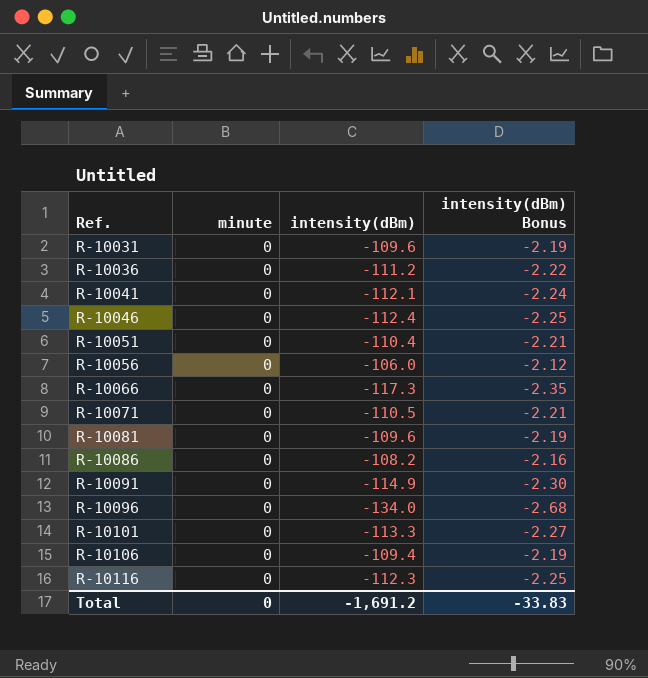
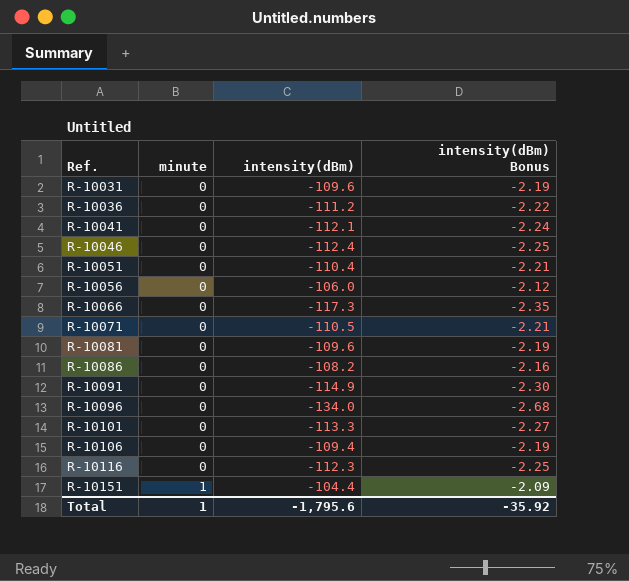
row R-10151: none -> 1 | -104.4 | -2.09
Total | minute: 0 -> 1
Total | intensity(dBm): -1,691.2 -> -1,795.6
Total | intensity(dBm) Bonus: -33.83 -> -35.92

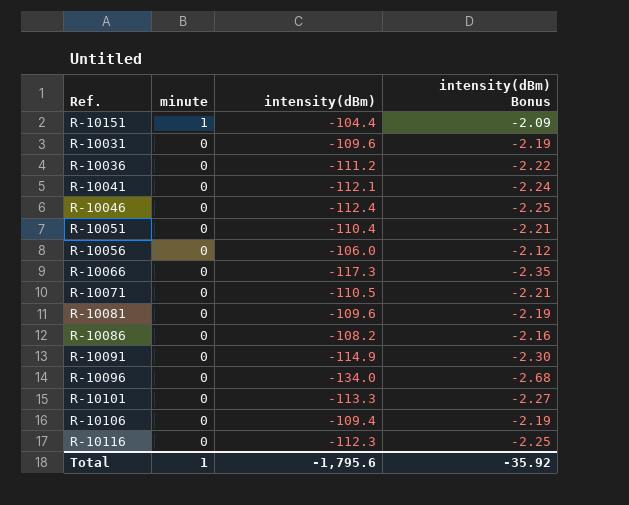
row order: Ref. ascending -> minute descending

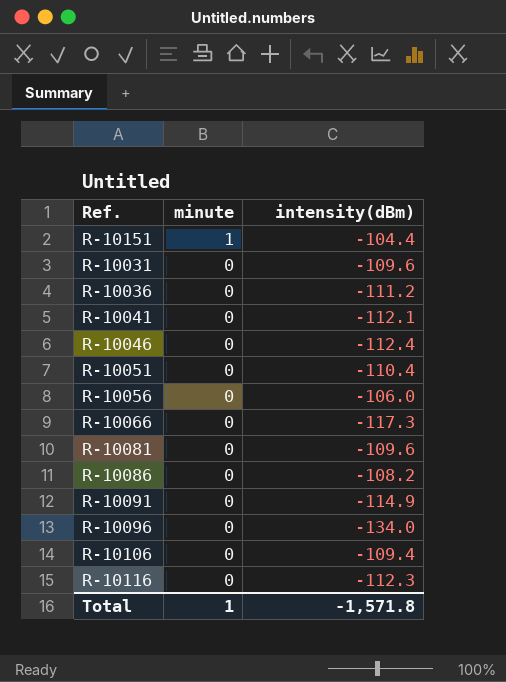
column intensity(dBm) Bonus | formula: [intensity(dBm)] * 0.02 -> none
row R-10071: 0 | -110.5 | -2.21 -> none
row R-10101: 0 | -113.3 | -2.27 -> none
Total | intensity(dBm): -1,795.6 -> -1,571.8

